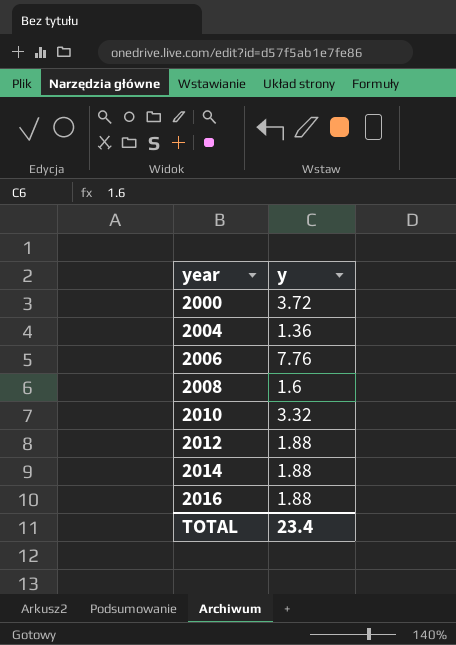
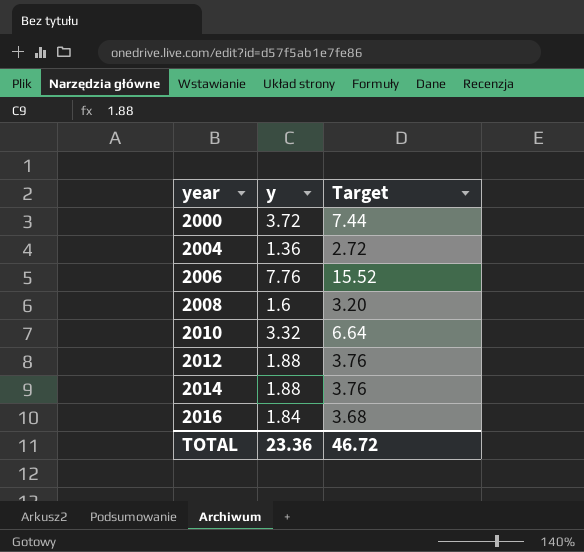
column Target | formula: none -> [y] * 2
2016 | y: 1.88 -> 1.84
TOTAL | y: 23.4 -> 23.36

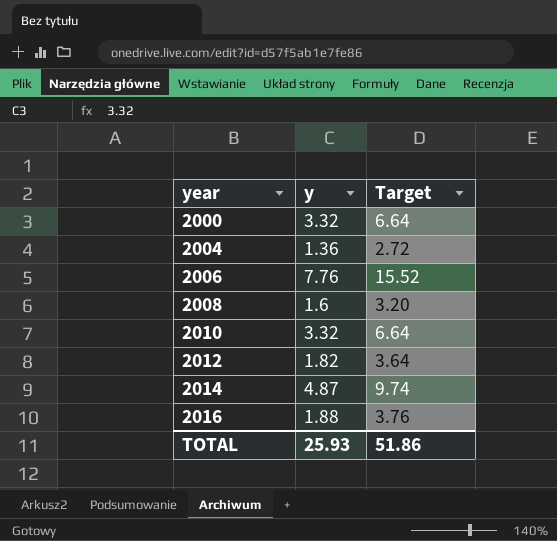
2000 | y: 3.72 -> 3.32
2000 | Target: 7.44 -> 6.64
2012 | y: 1.88 -> 1.82
2012 | Target: 3.76 -> 3.64
2014 | y: 1.88 -> 4.87
2014 | Target: 3.76 -> 9.74
2016 | y: 1.84 -> 1.88
2016 | Target: 3.68 -> 3.76
TOTAL | y: 23.36 -> 25.93
TOTAL | Target: 46.72 -> 51.86

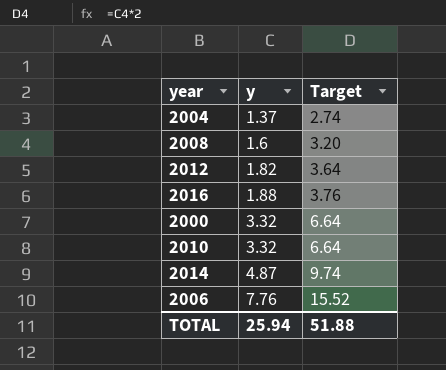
row order: year ascending -> y ascending
2004 | y: 1.36 -> 1.37
2004 | Target: 2.72 -> 2.74
TOTAL | y: 25.93 -> 25.94
TOTAL | Target: 51.86 -> 51.88

